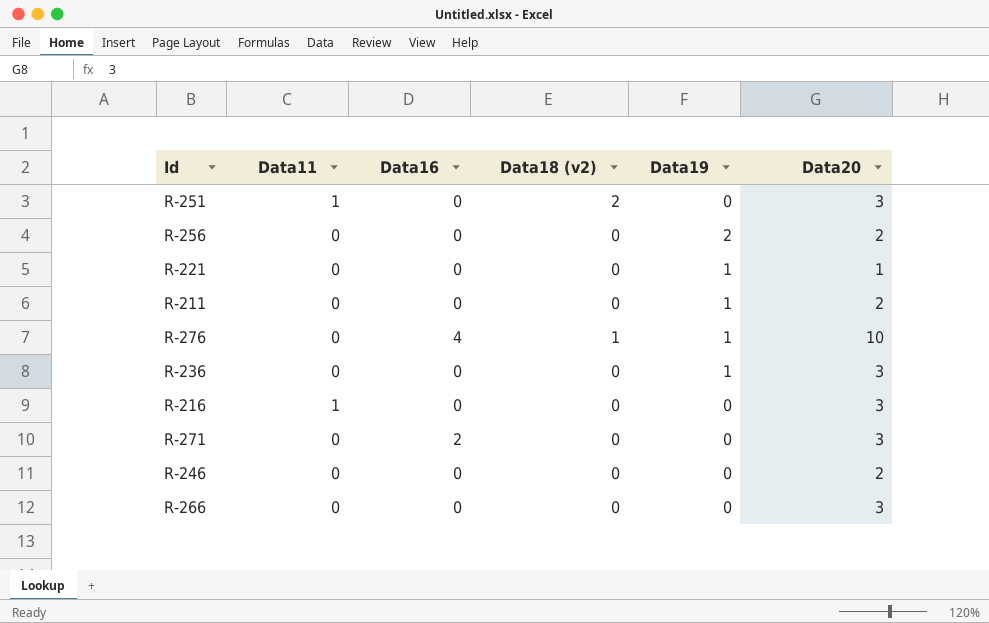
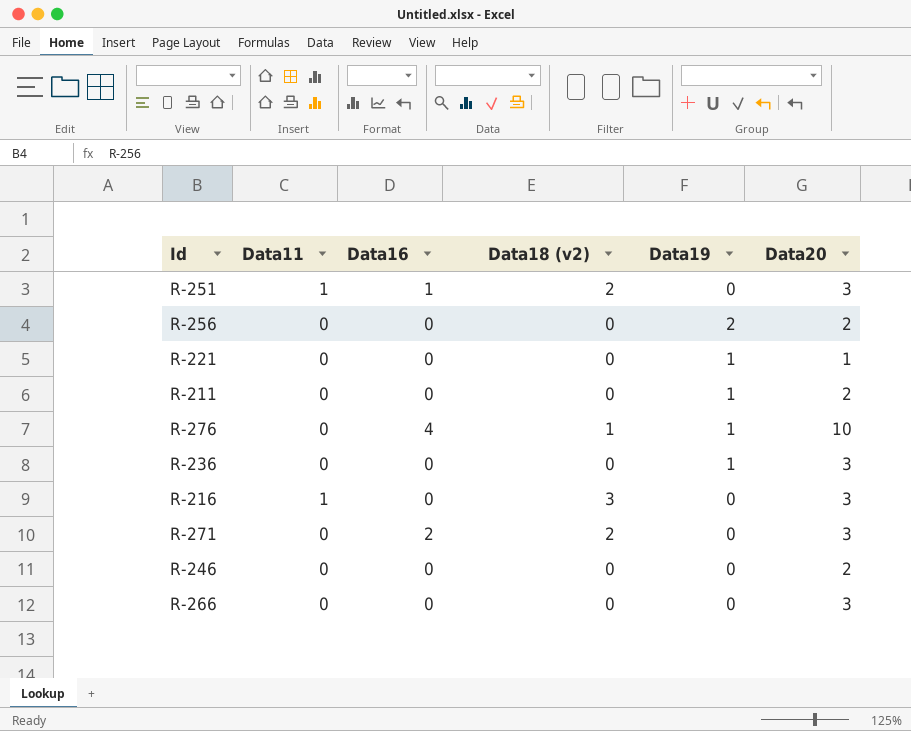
R-251 | Data16: 0 -> 1
R-216 | Data18 (v2): 0 -> 3
R-271 | Data18 (v2): 0 -> 2

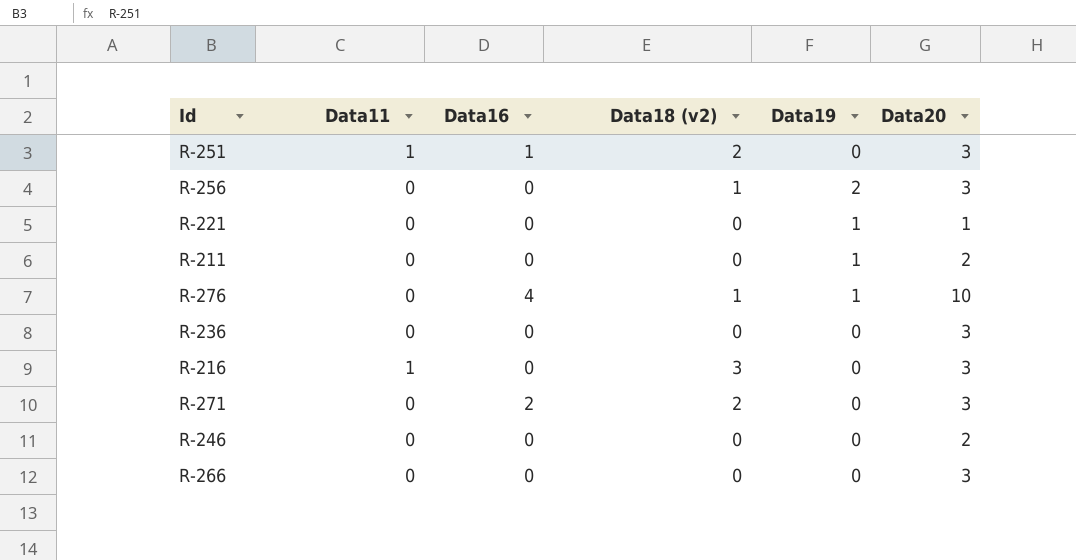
R-256 | Data18 (v2): 0 -> 1
R-256 | Data20: 2 -> 3
R-236 | Data19: 1 -> 0

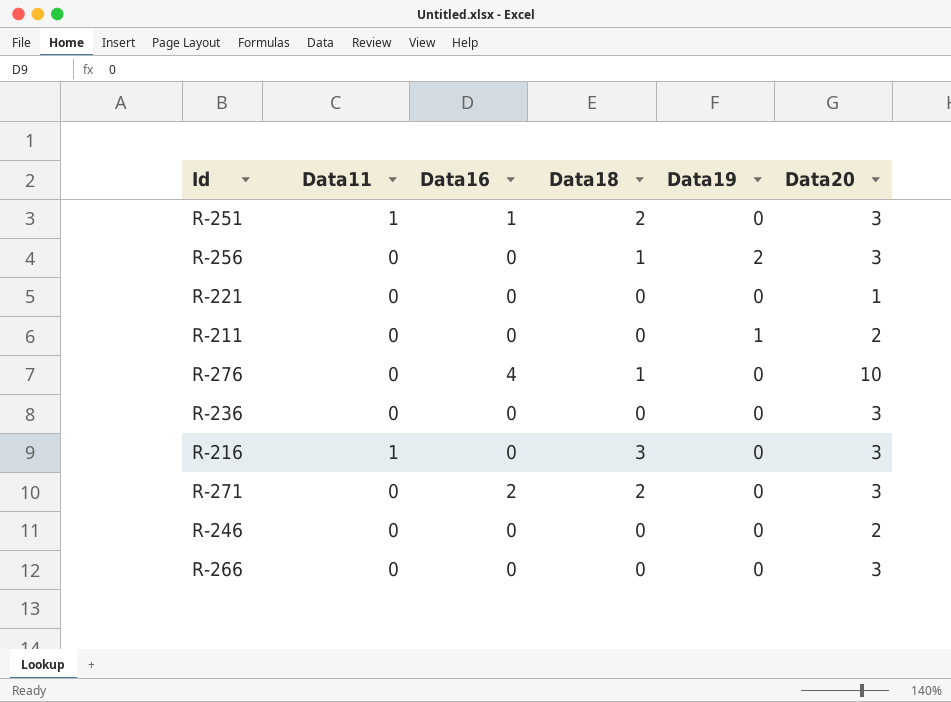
column name: Data18 (v2) -> Data18
R-221 | Data19: 1 -> 0
R-276 | Data19: 1 -> 0

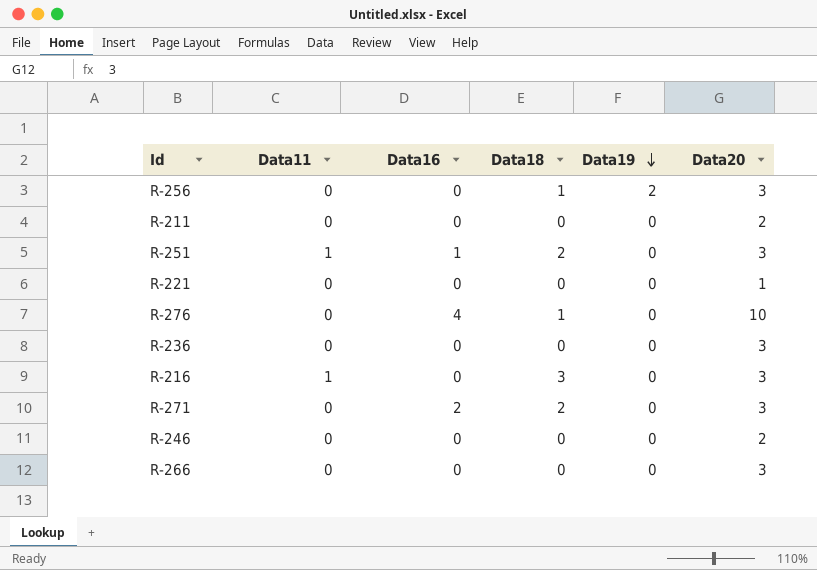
row order: none -> Data19 descending
R-211 | Data19: 1 -> 0

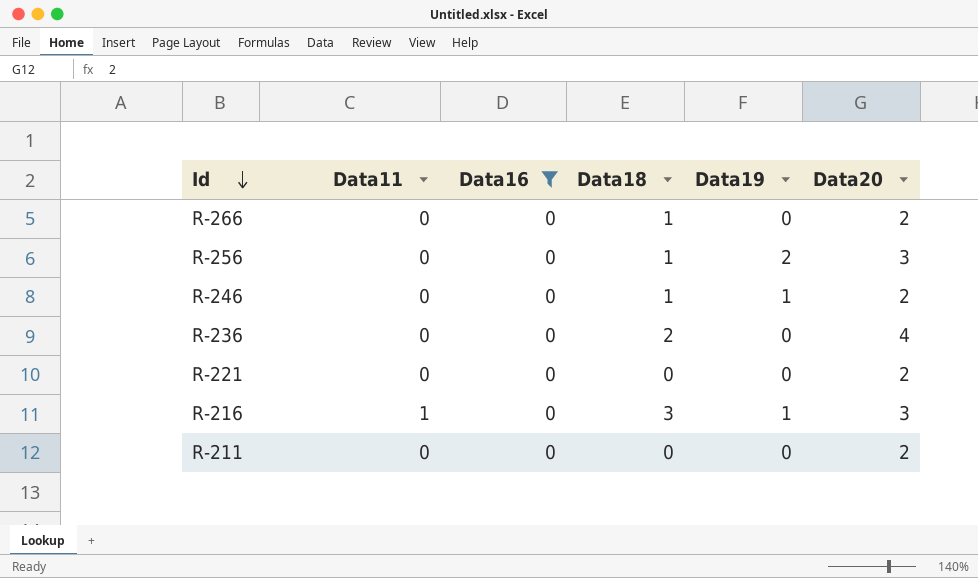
filter: none -> Data16 = 0
row order: Data19 descending -> Id descending
R-266 | Data18: 0 -> 1
R-266 | Data20: 3 -> 2
R-246 | Data18: 0 -> 1
R-246 | Data19: 0 -> 1
R-236 | Data18: 0 -> 2
R-236 | Data20: 3 -> 4
R-221 | Data20: 1 -> 2
R-216 | Data19: 0 -> 1

